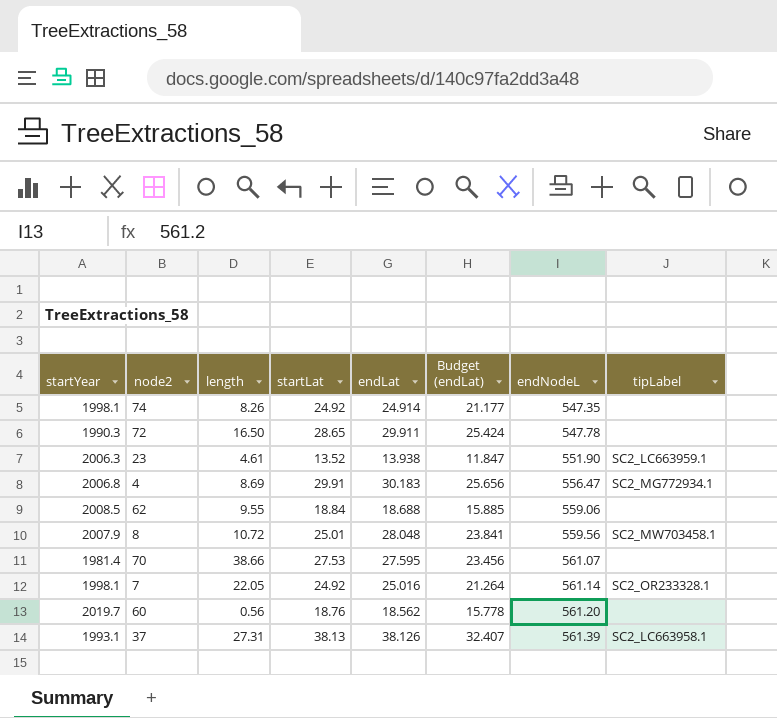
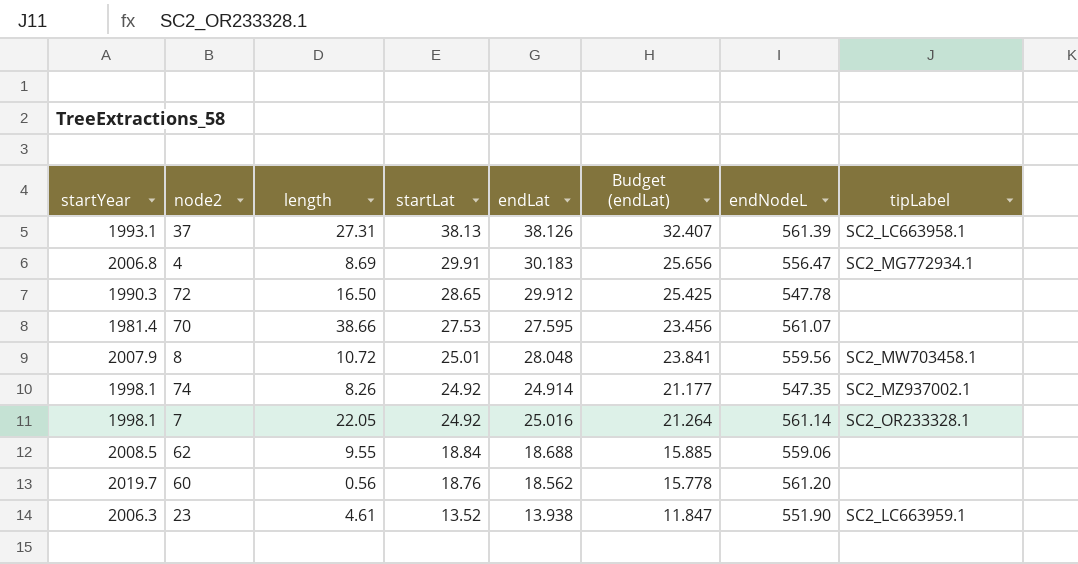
row order: endNodeL ascending -> startLat descending
72 | endLat: 29.911 -> 29.912
72 | Budget (endLat): 25.424 -> 25.425
74 | tipLabel: none -> SC2_MZ937002.1

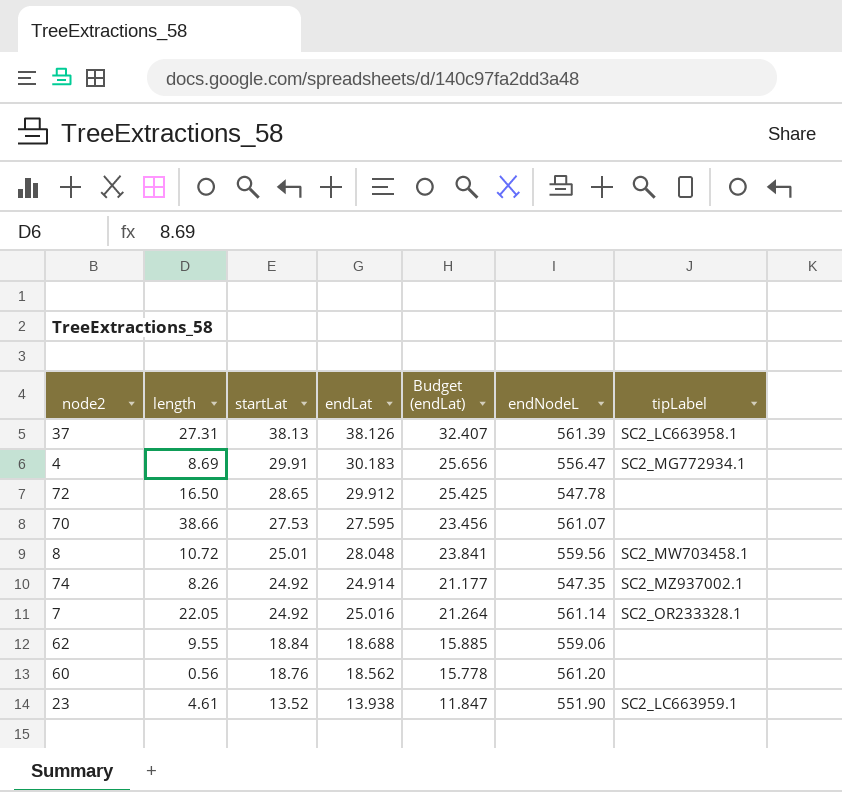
column startYear | position: 1 -> none

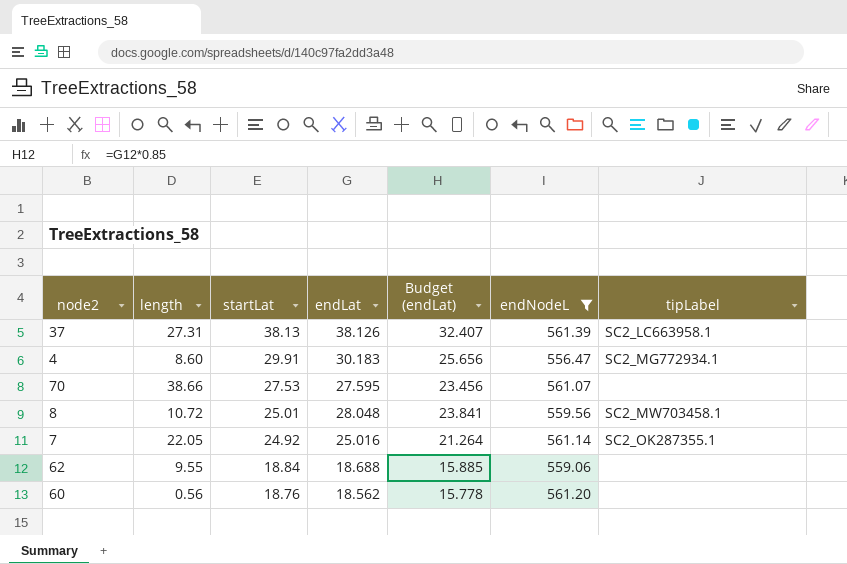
filter: none -> endNodeL >= 556.47
4 | length: 8.69 -> 8.60
7 | tipLabel: SC2_OR233328.1 -> SC2_OK287355.1

